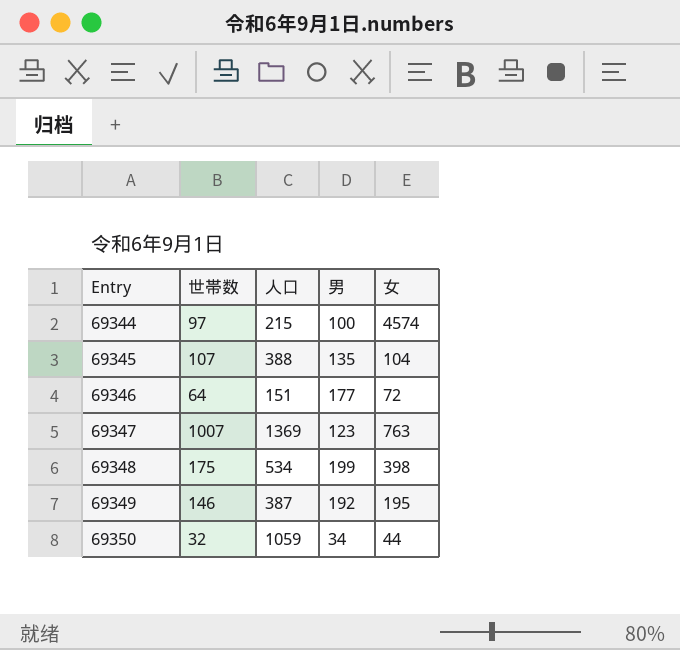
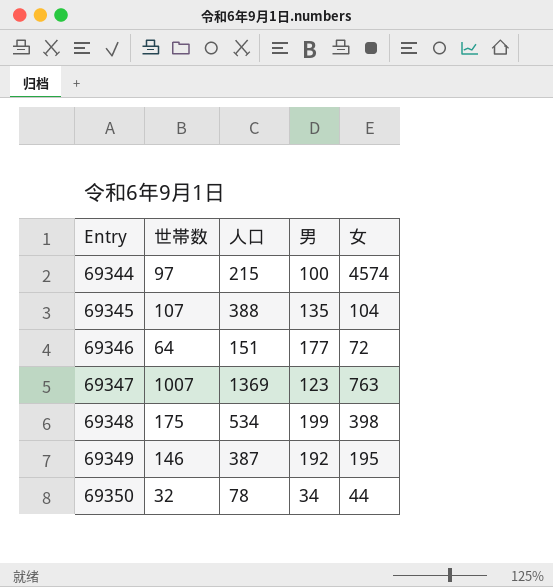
69350 | 人口: 1059 -> 78

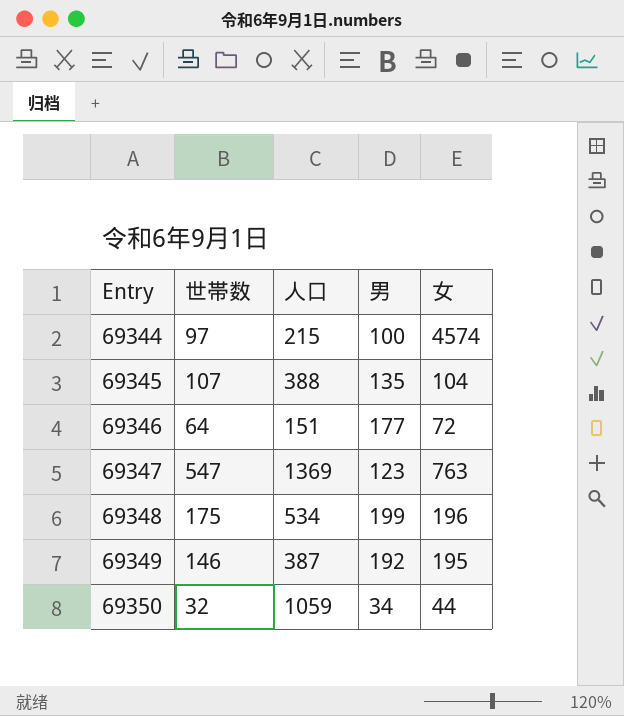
69347 | 世帯数: 1007 -> 547
69348 | 女: 398 -> 196
69350 | 人口: 78 -> 1059

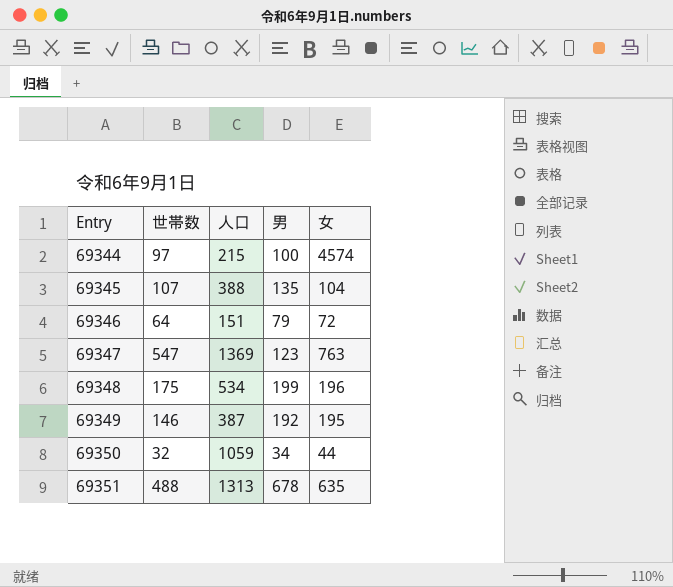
69346 | 男: 177 -> 79
row 69351: none -> 488 | 1313 | 678 | 635

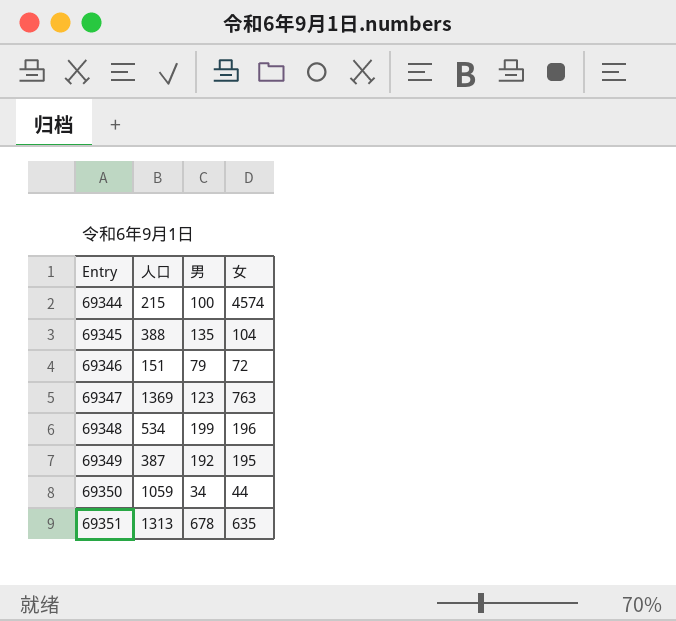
column 世帯数 | position: 2 -> none

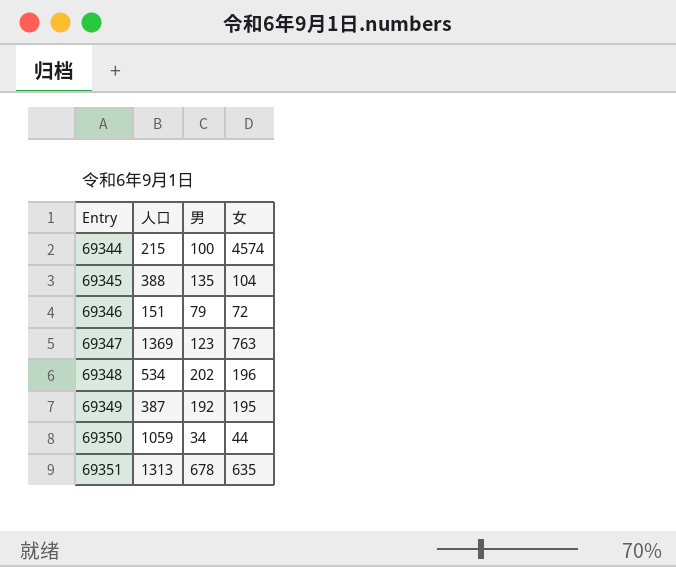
69348 | 男: 199 -> 202

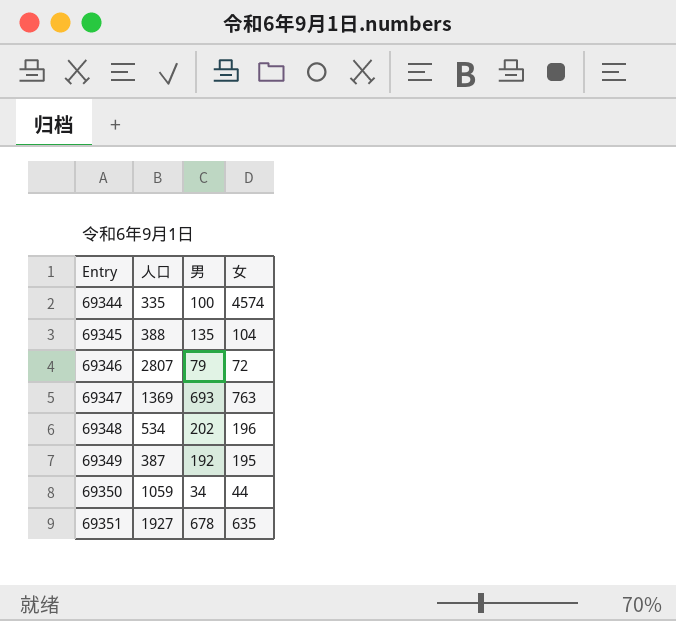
69344 | 人口: 215 -> 335
69346 | 人口: 151 -> 2807
69347 | 男: 123 -> 693
69351 | 人口: 1313 -> 1927

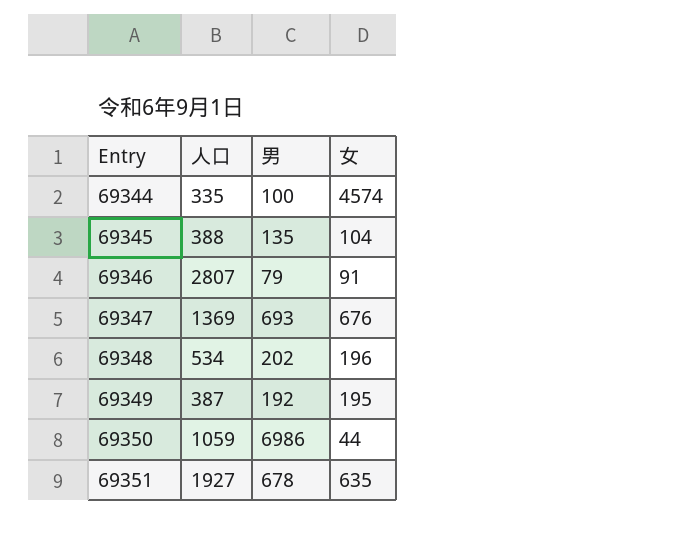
69346 | 女: 72 -> 91
69347 | 女: 763 -> 676
69350 | 男: 34 -> 6986

